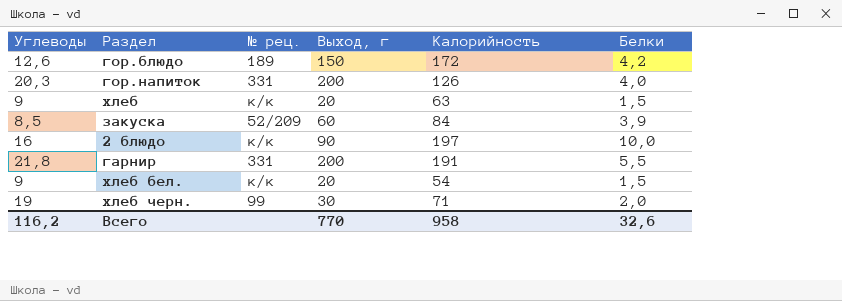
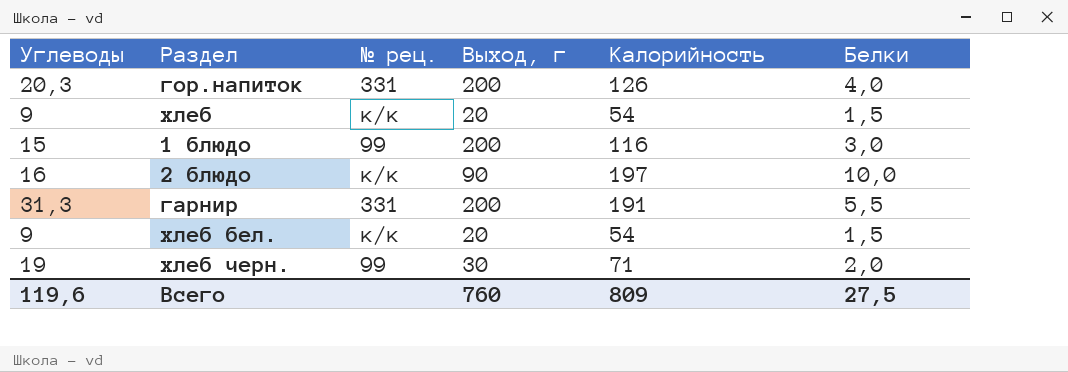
row гор.блюдо: 12,6 | 189 | 150 | 172 | 4,2 -> none
row закуска: 8,5 | 52/209 | 60 | 84 | 3,9 -> none
хлеб | Калорийность: 63 -> 54
row 1 блюдо: none -> 15 | 99 | 200 | 116 | 3,0
гарнир | Углеводы: 21,8 -> 31,3
Всего | Углеводы: 116,2 -> 119,6
Всего | Выход, г: 770 -> 760
Всего | Калорийность: 958 -> 809
Всего | Белки: 32,6 -> 27,5

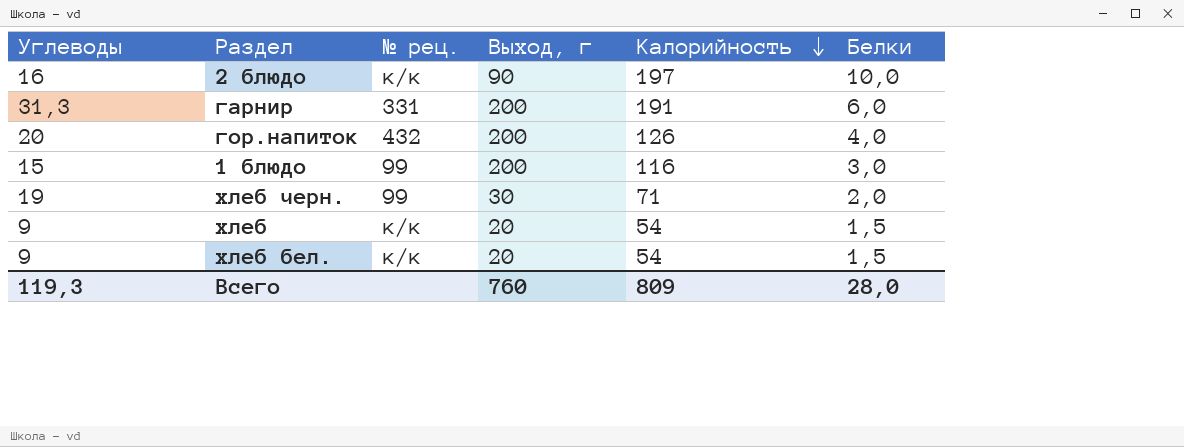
row order: none -> Калорийность descending
гарнир | Белки: 5,5 -> 6,0
гор.напиток | Углеводы: 20,3 -> 20
гор.напиток | № рец.: 331 -> 432
Всего | Углеводы: 119,6 -> 119,3
Всего | Белки: 27,5 -> 28,0

